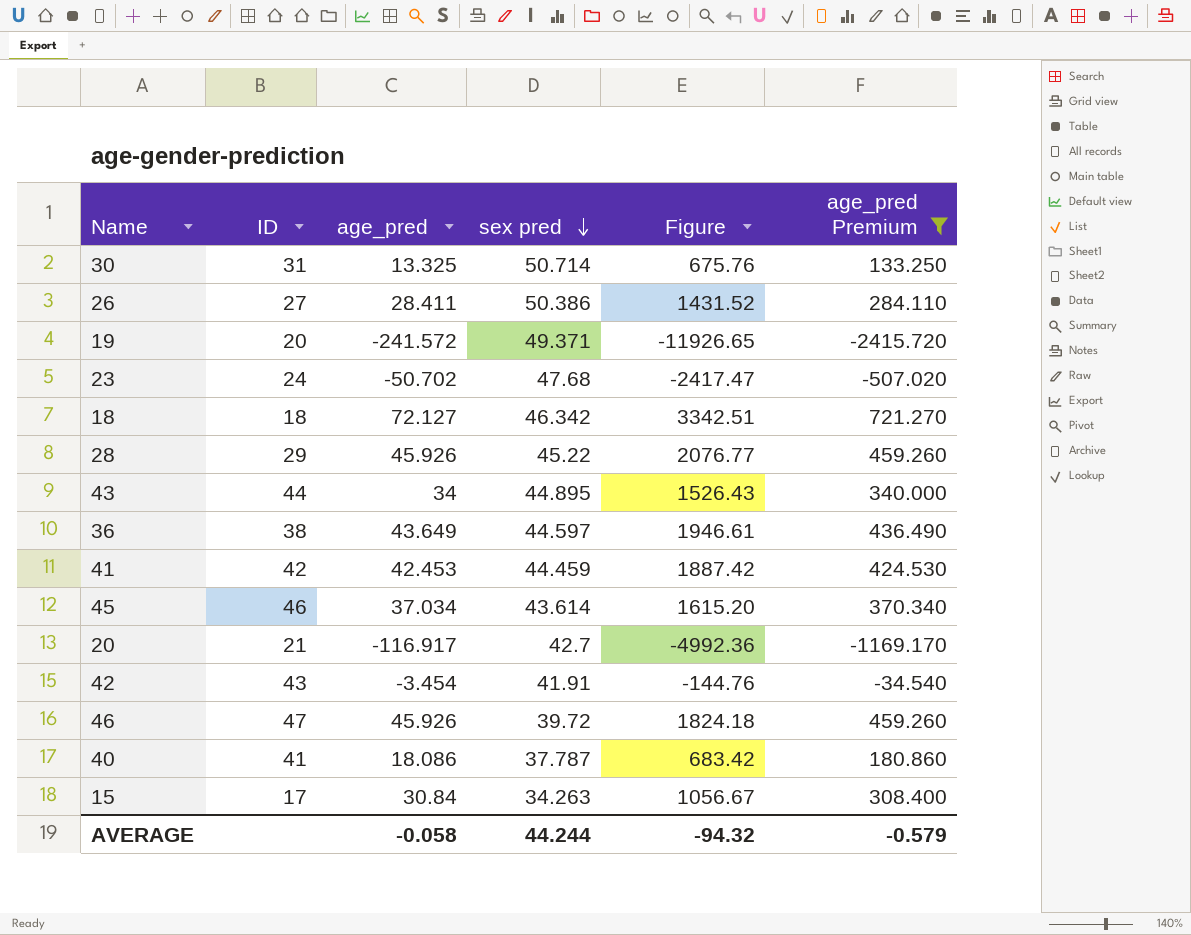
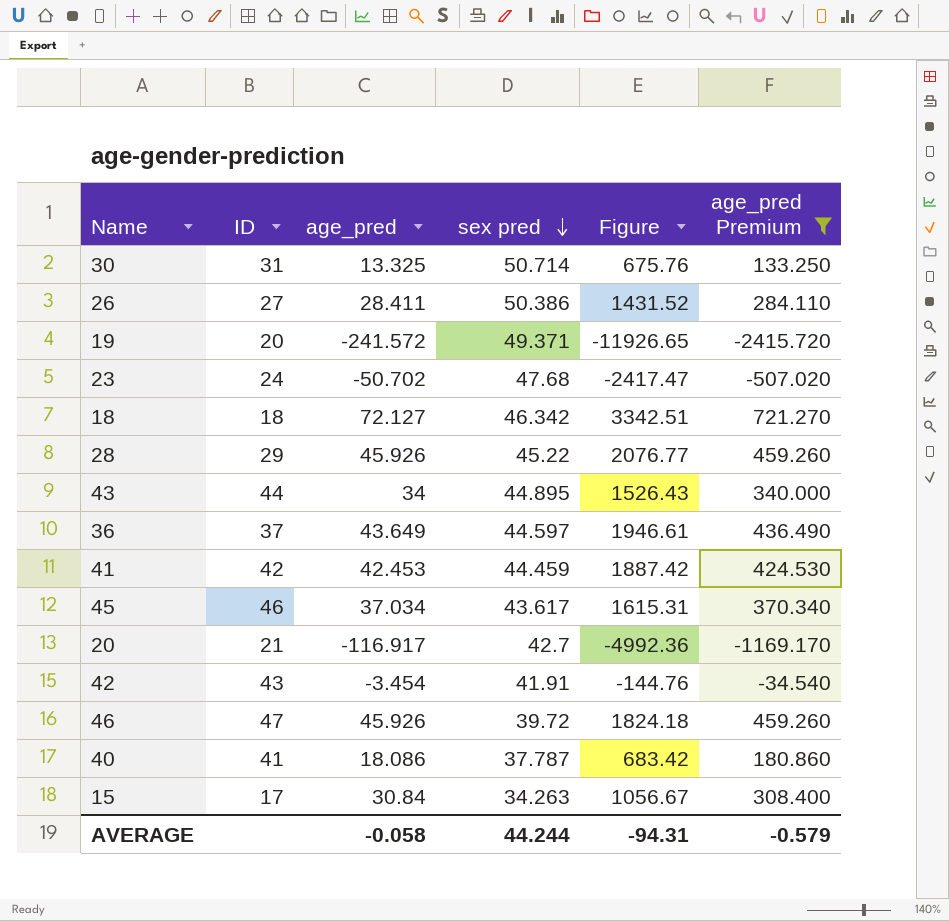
36 | ID: 38 -> 37
45 | sex pred: 43.614 -> 43.617
45 | Figure: 1615.20 -> 1615.31
AVERAGE | Figure: -94.32 -> -94.31

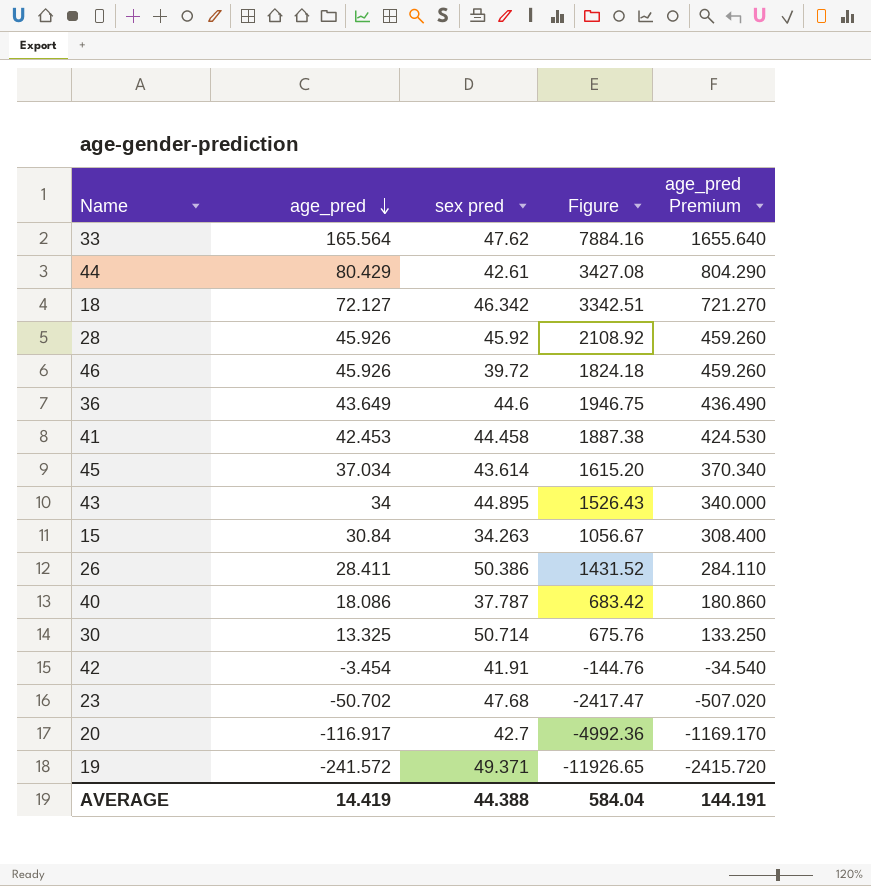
filter: age_pred Premium <= 721.270 -> none
row order: sex pred descending -> age_pred descending
column ID | position: 2 -> none
28 | sex pred: 45.22 -> 45.92
28 | Figure: 2076.77 -> 2108.92
36 | sex pred: 44.597 -> 44.6
36 | Figure: 1946.61 -> 1946.75
41 | sex pred: 44.459 -> 44.458
41 | Figure: 1887.42 -> 1887.38
45 | sex pred: 43.617 -> 43.614
45 | Figure: 1615.31 -> 1615.20
AVERAGE | age_pred: -0.058 -> 14.419
AVERAGE | sex pred: 44.244 -> 44.388
AVERAGE | Figure: -94.31 -> 584.04
AVERAGE | age_pred Premium: -0.579 -> 144.191

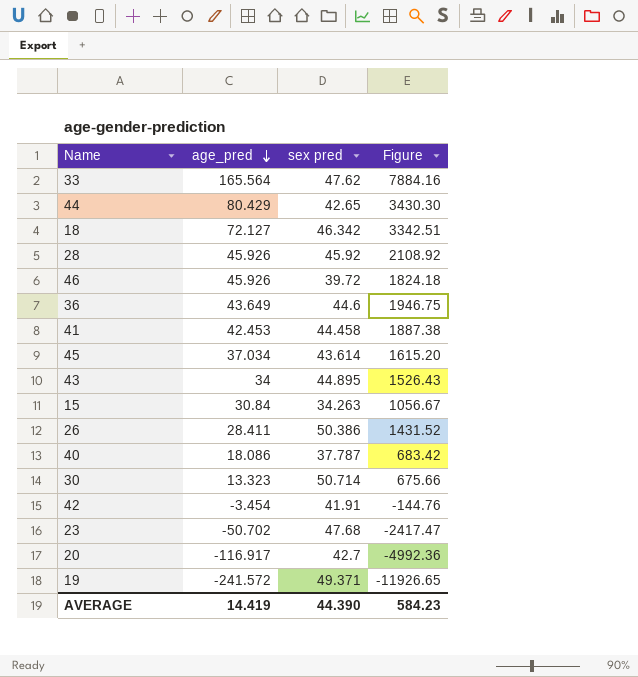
column age_pred Premium | formula: [age_pred] * 10 -> none
44 | sex pred: 42.61 -> 42.65
44 | Figure: 3427.08 -> 3430.30
30 | age_pred: 13.325 -> 13.323
30 | Figure: 675.76 -> 675.66
AVERAGE | sex pred: 44.388 -> 44.390
AVERAGE | Figure: 584.04 -> 584.23

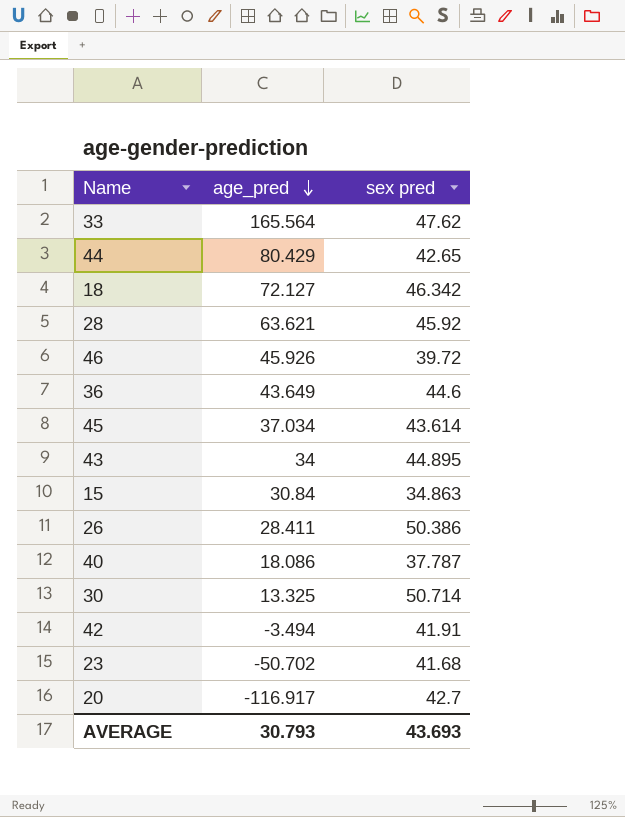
column Figure | formula: [age_pred] * [sex pred] -> none
row 41: 42.453 | 44.458 | 1887.38 -> none
row 19: -241.572 | 49.371 | -11926.65 -> none
28 | age_pred: 45.926 -> 63.621
15 | sex pred: 34.263 -> 34.863
30 | age_pred: 13.323 -> 13.325
42 | age_pred: -3.454 -> -3.494
23 | sex pred: 47.68 -> 41.68
AVERAGE | age_pred: 14.419 -> 30.793
AVERAGE | sex pred: 44.390 -> 43.693

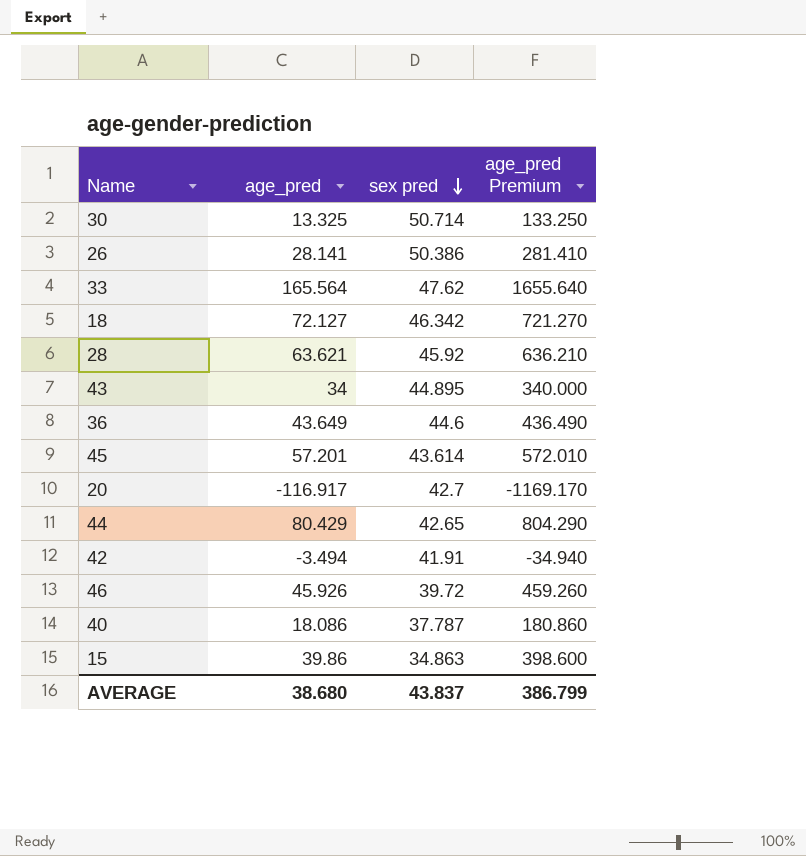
row order: age_pred descending -> sex pred descending
column age_pred Premium | formula: none -> [age_pred] * 10
row 23: -50.702 | 41.68 -> none
26 | age_pred: 28.411 -> 28.141
45 | age_pred: 37.034 -> 57.201
15 | age_pred: 30.84 -> 39.86
AVERAGE | age_pred: 30.793 -> 38.680
AVERAGE | sex pred: 43.693 -> 43.837

